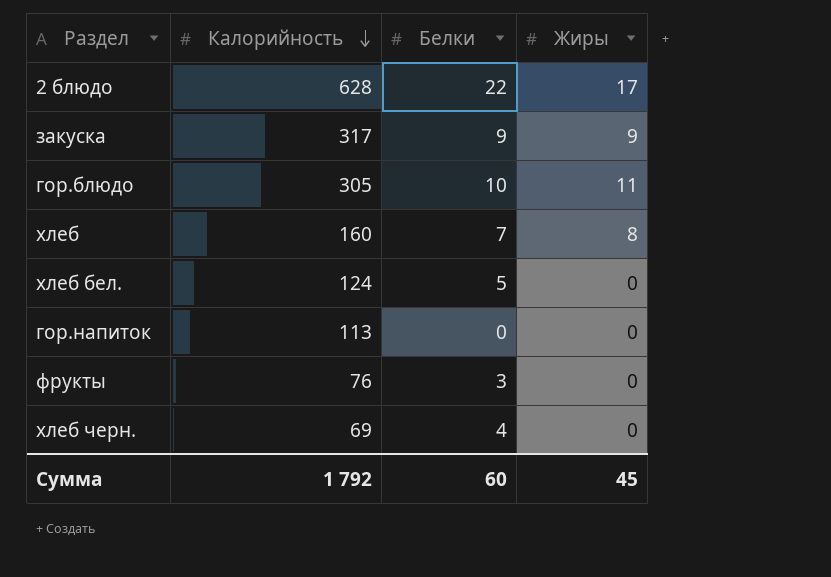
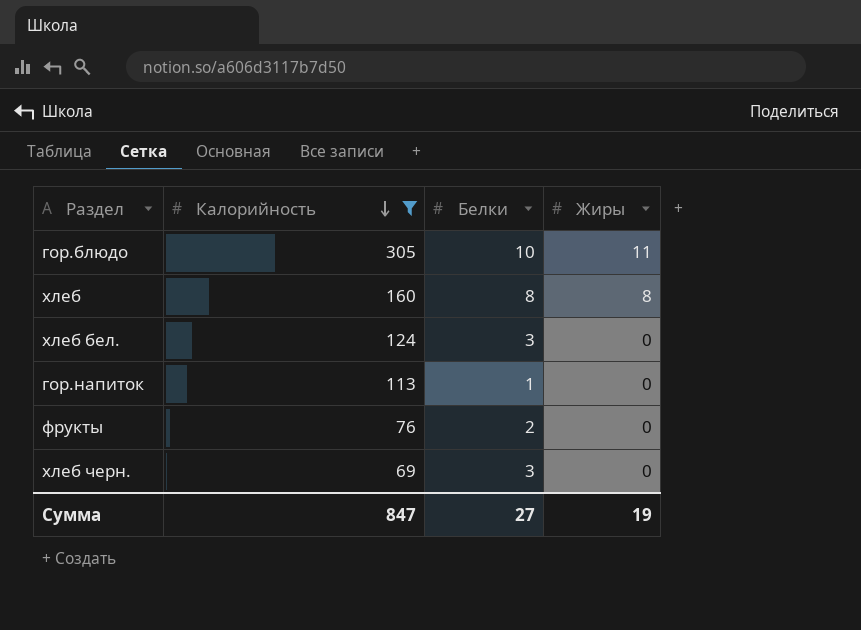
filter: none -> Калорийность <= 305
хлеб | Белки: 7 -> 8
хлеб бел. | Белки: 5 -> 3
гор.напиток | Белки: 0 -> 1
фрукты | Белки: 3 -> 2
хлеб черн. | Белки: 4 -> 3
Сумма | Калорийность: 1 792 -> 847
Сумма | Белки: 60 -> 27
Сумма | Жиры: 45 -> 19

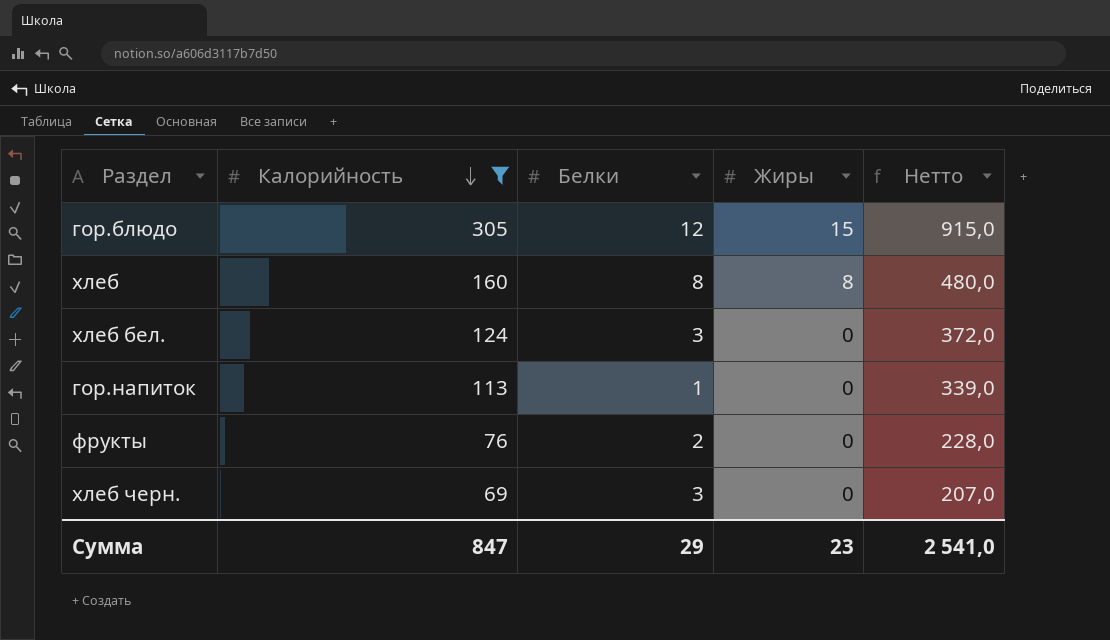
column Нетто | formula: none -> [Калорийность] * 3
гор.блюдо | Белки: 10 -> 12
гор.блюдо | Жиры: 11 -> 15
Сумма | Белки: 27 -> 29
Сумма | Жиры: 19 -> 23

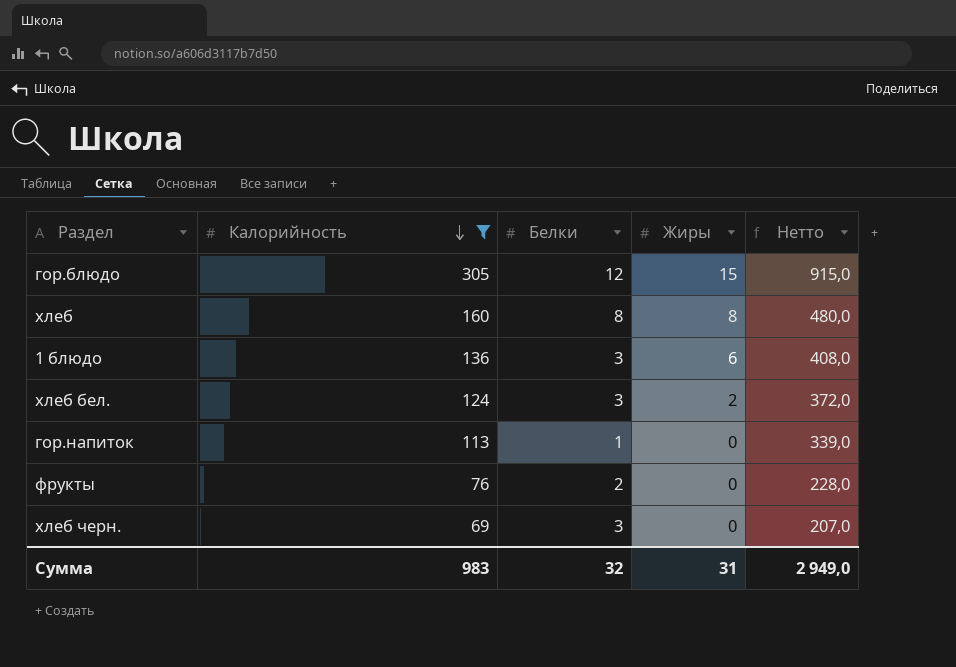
row 1 блюдо: none -> 136 | 3 | 6 | 408,0
хлеб бел. | Жиры: 0 -> 2
Сумма | Калорийность: 847 -> 983
Сумма | Белки: 29 -> 32
Сумма | Жиры: 23 -> 31
Сумма | Нетто: 2 541,0 -> 2 949,0

